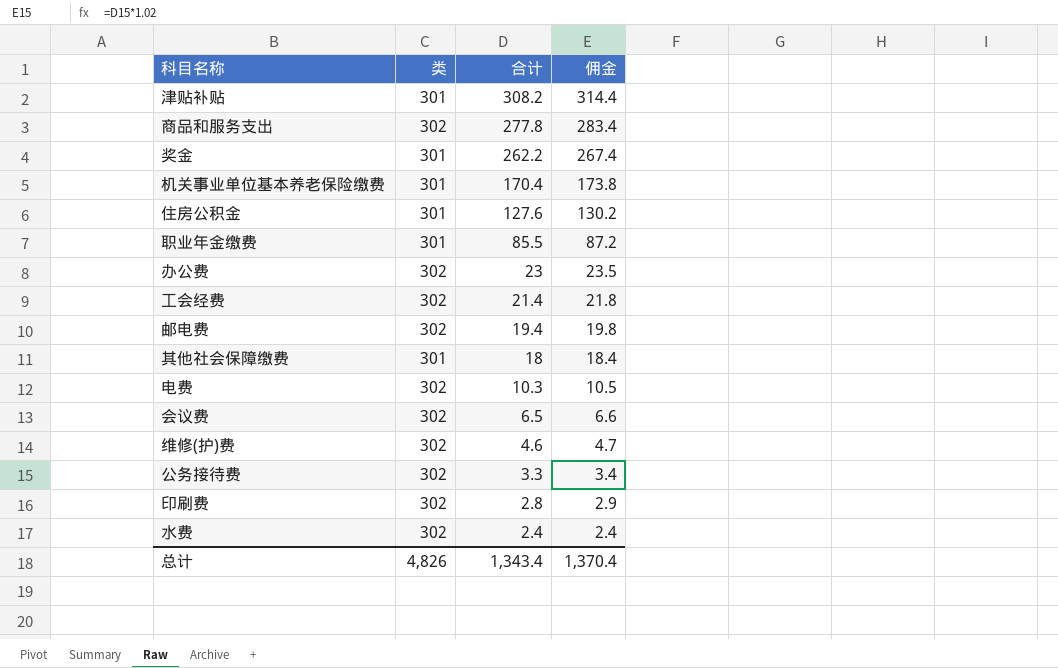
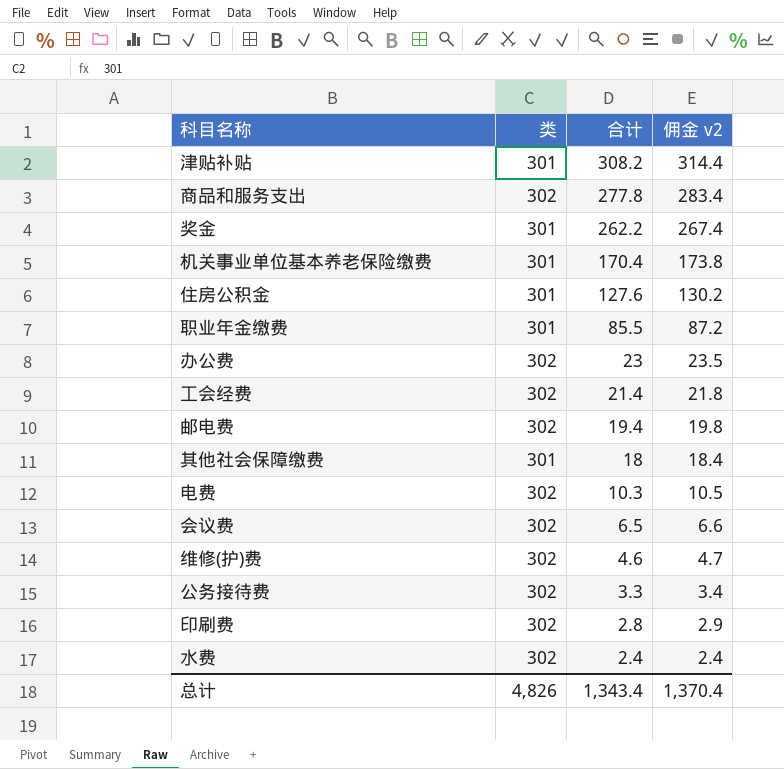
column name: 佣金 -> 佣金 v2

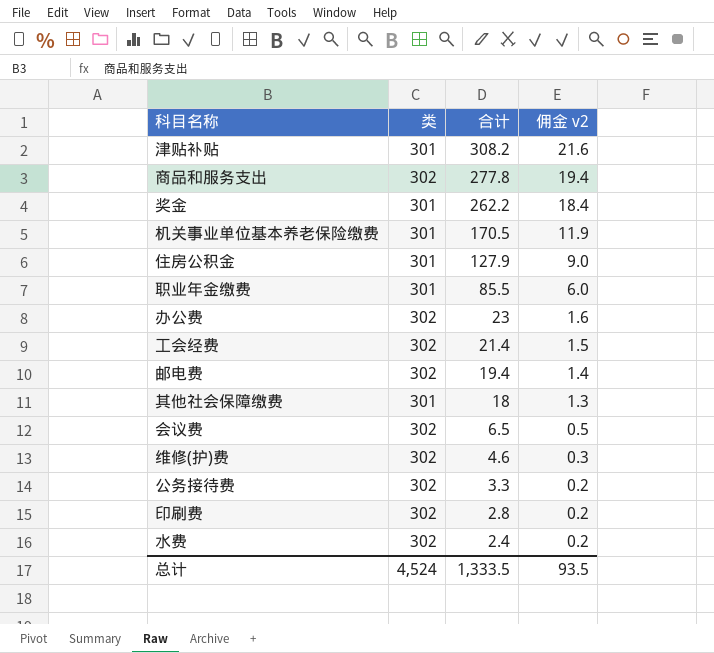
column 佣金 v2 | formula: [合计] * 1.02 -> [合计] * 0.07
row 电费: 302 | 10.3 | 10.5 -> none
机关事业单位基本养老保险缴费 | 合计: 170.4 -> 170.5
住房公积金 | 合计: 127.6 -> 127.9
总计 | 类: 4,826 -> 4,524
总计 | 合计: 1,343.4 -> 1,333.5
总计 | 佣金 v2: 1,370.4 -> 93.5

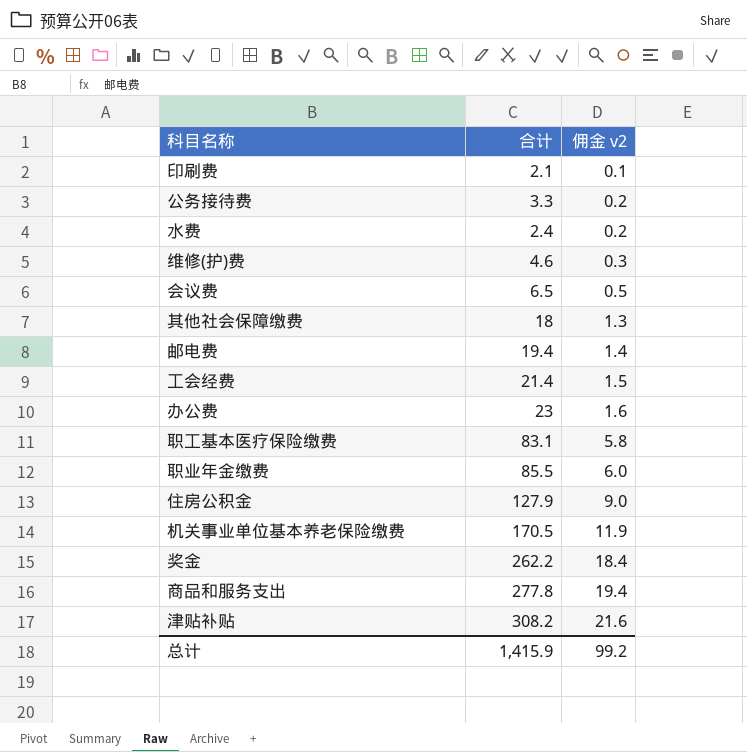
row order: 合计 descending -> 佣金 v2 ascending
column 类 | position: 2 -> none
印刷费 | 合计: 2.8 -> 2.1
印刷费 | 佣金 v2: 0.2 -> 0.1
row 职工基本医疗保险缴费: none -> 83.1 | 5.8
总计 | 合计: 1,333.5 -> 1,415.9
总计 | 佣金 v2: 93.5 -> 99.2

